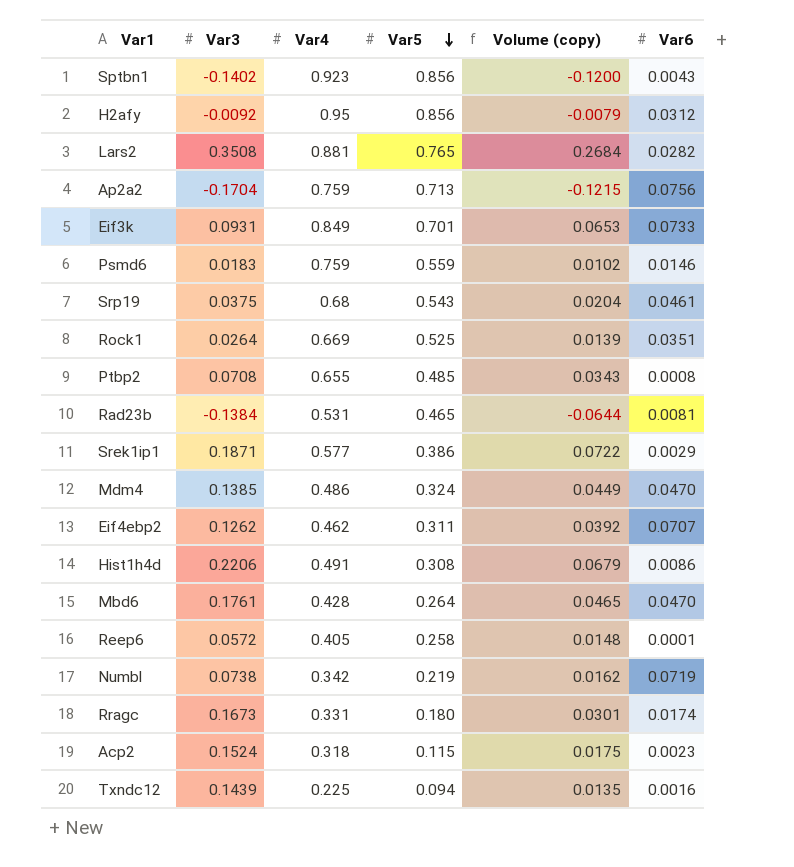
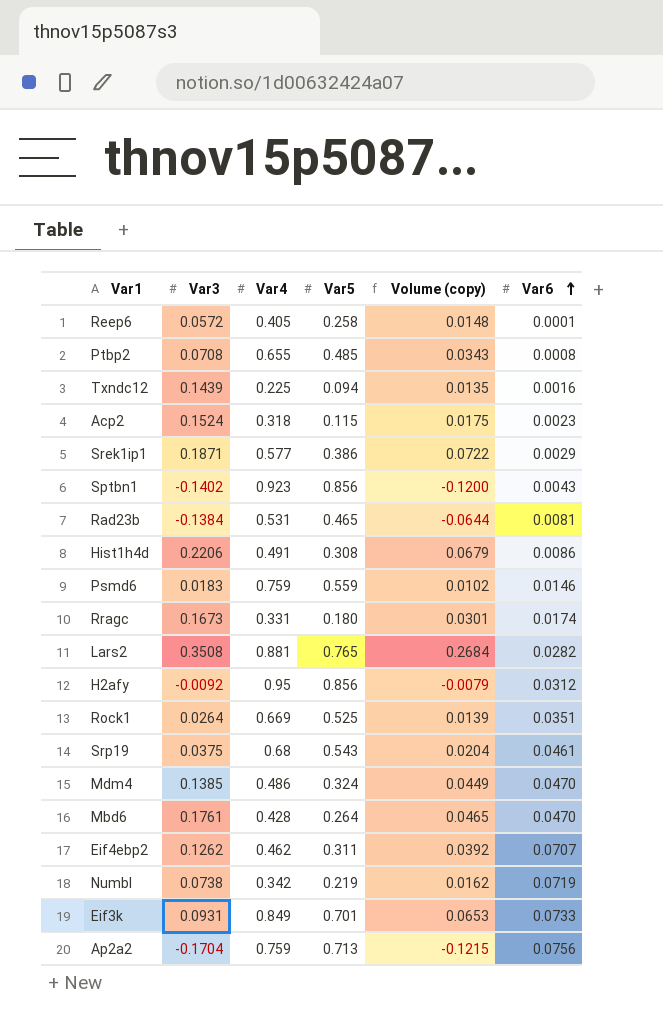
row order: Var5 descending -> Var6 ascending

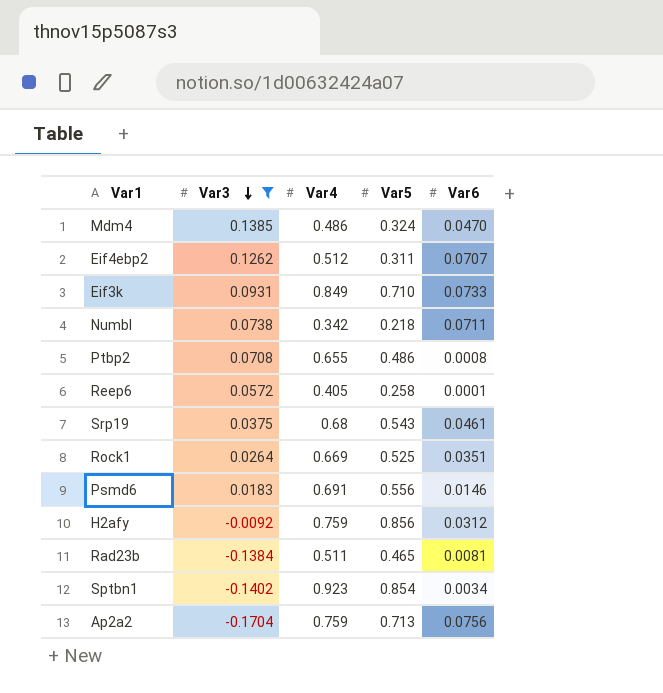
filter: none -> Var3 <= 0.1385
row order: Var6 ascending -> Var3 descending
column Volume (copy) | formula: [Var3] * [Var5] -> none
Eif4ebp2 | Var4: 0.462 -> 0.512
Eif3k | Var5: 0.701 -> 0.710
Numbl | Var5: 0.219 -> 0.218
Numbl | Var6: 0.0719 -> 0.0711
Ptbp2 | Var5: 0.485 -> 0.486
Psmd6 | Var4: 0.759 -> 0.691
Psmd6 | Var5: 0.559 -> 0.556
H2afy | Var4: 0.95 -> 0.759
Rad23b | Var4: 0.531 -> 0.511
Sptbn1 | Var5: 0.856 -> 0.854
Sptbn1 | Var6: 0.0043 -> 0.0034

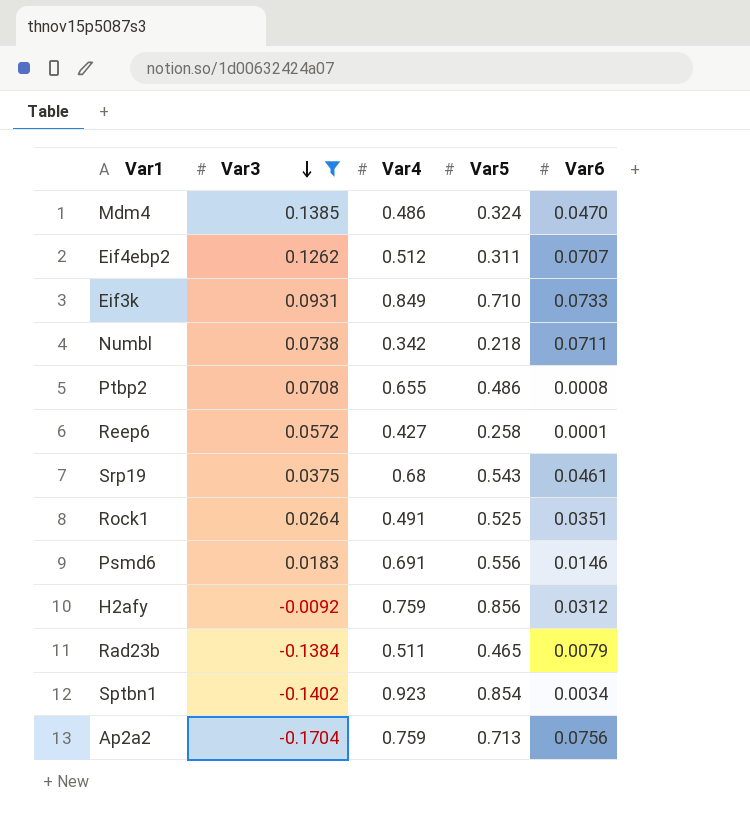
Reep6 | Var4: 0.405 -> 0.427
Rock1 | Var4: 0.669 -> 0.491
Rad23b | Var6: 0.0081 -> 0.0079

